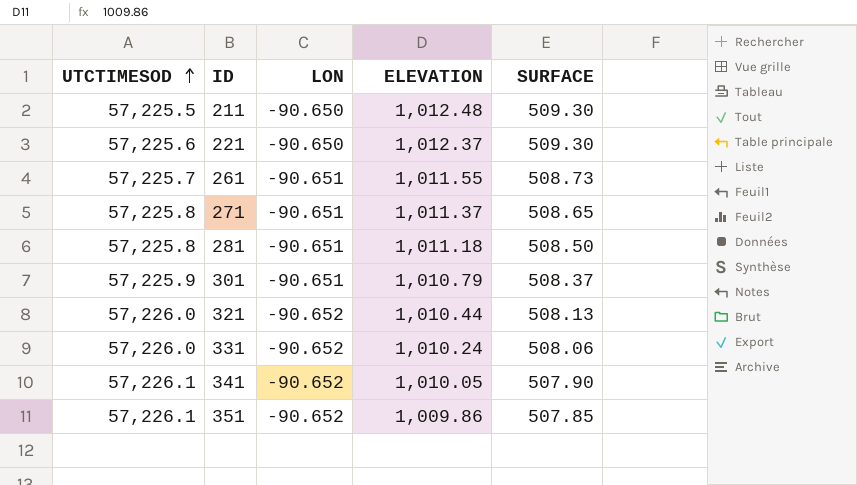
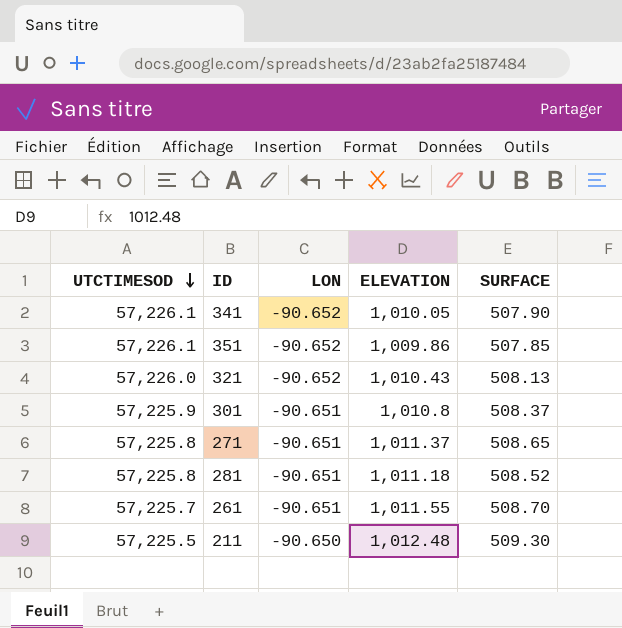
row order: UTCTIMESOD ascending -> UTCTIMESOD descending
row 221: 57,225.6 | -90.650 | 1,012.37 | 509.30 -> none
row 331: 57,226.0 | -90.652 | 1,010.24 | 508.06 -> none
321 | ELEVATION: 1,010.44 -> 1,010.43
301 | ELEVATION: 1,010.79 -> 1,010.8
281 | SURFACE: 508.50 -> 508.52
261 | SURFACE: 508.73 -> 508.70

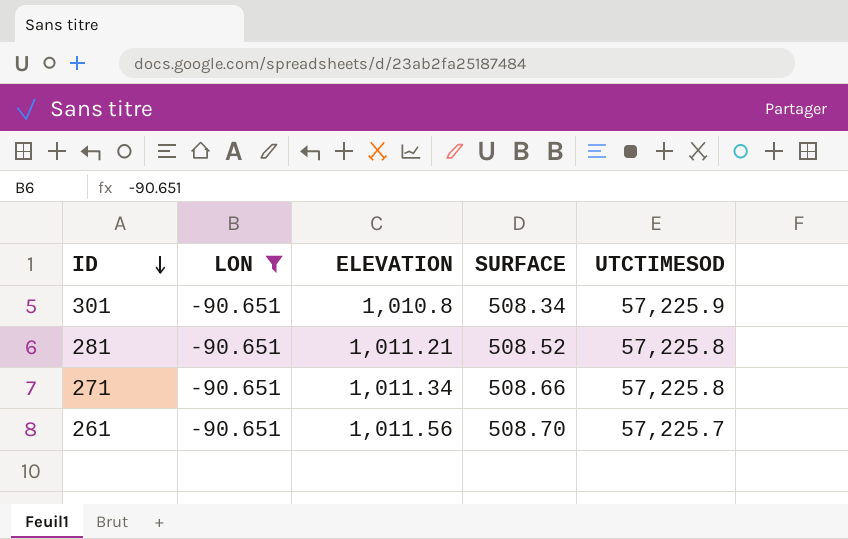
filter: none -> LON = -90.651
row order: UTCTIMESOD descending -> ID descending
column UTCTIMESOD | position: 1 -> 5
301 | SURFACE: 508.37 -> 508.34
281 | ELEVATION: 1,011.18 -> 1,011.21
271 | ELEVATION: 1,011.37 -> 1,011.34
271 | SURFACE: 508.65 -> 508.66
261 | ELEVATION: 1,011.55 -> 1,011.56

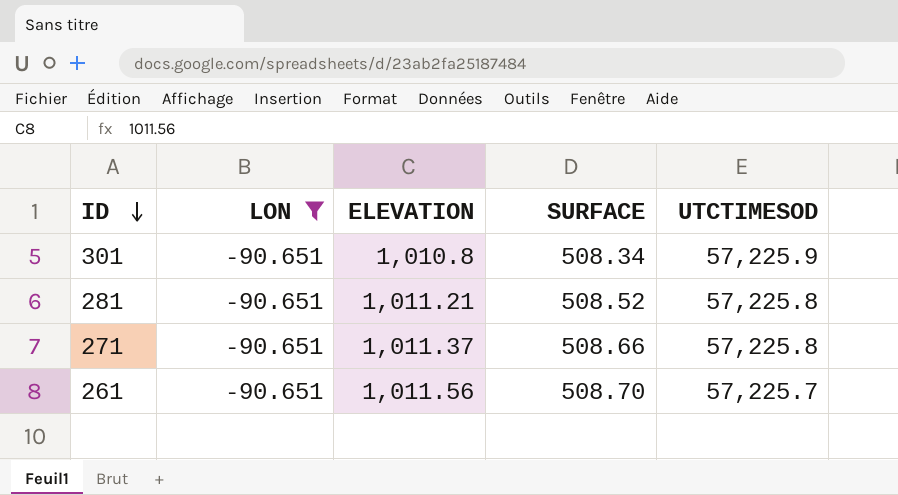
271 | ELEVATION: 1,011.34 -> 1,011.37

